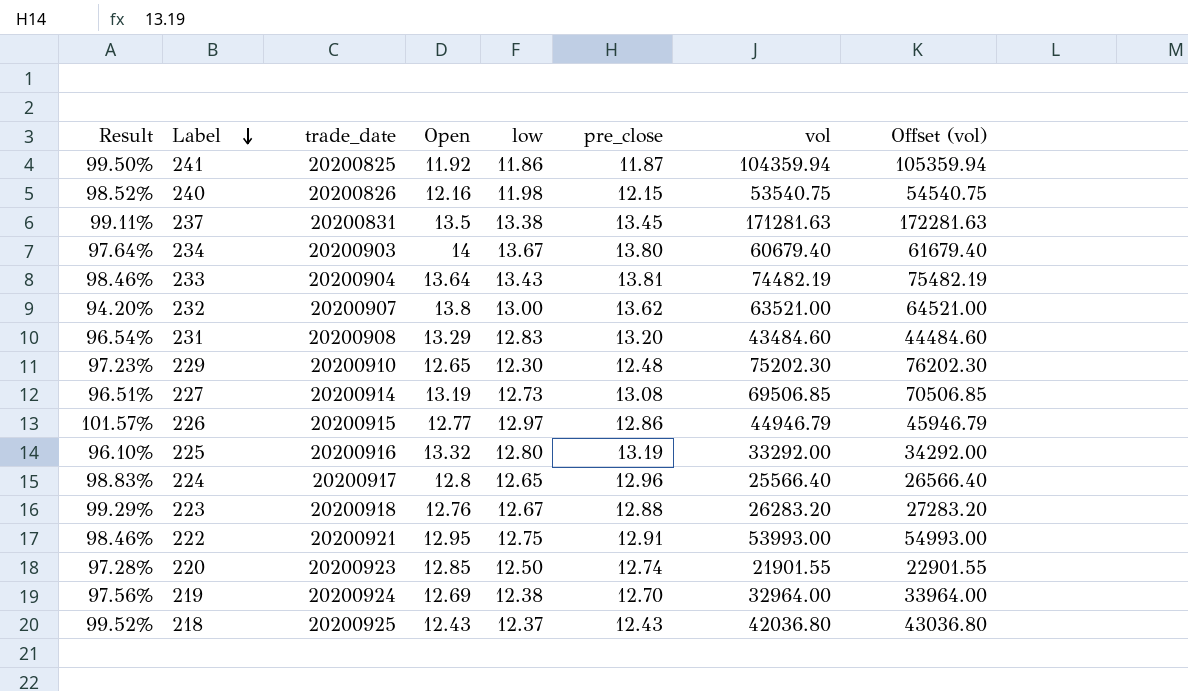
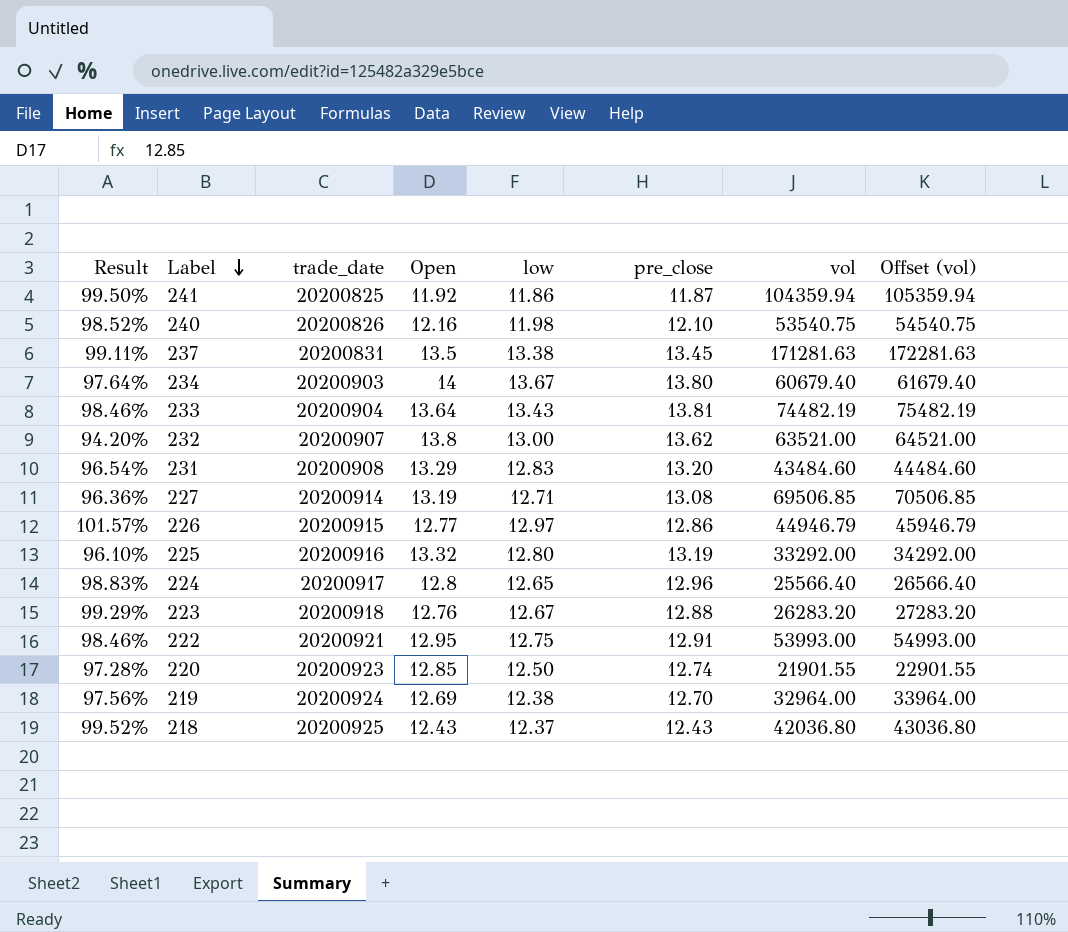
row 229: 97.23% | 20200910 | 12.65 | 12.30 | 12.48 | 75202.30 | 76202.30 -> none
240 | pre_close: 12.15 -> 12.10
227 | Result: 96.51% -> 96.36%
227 | low: 12.73 -> 12.71

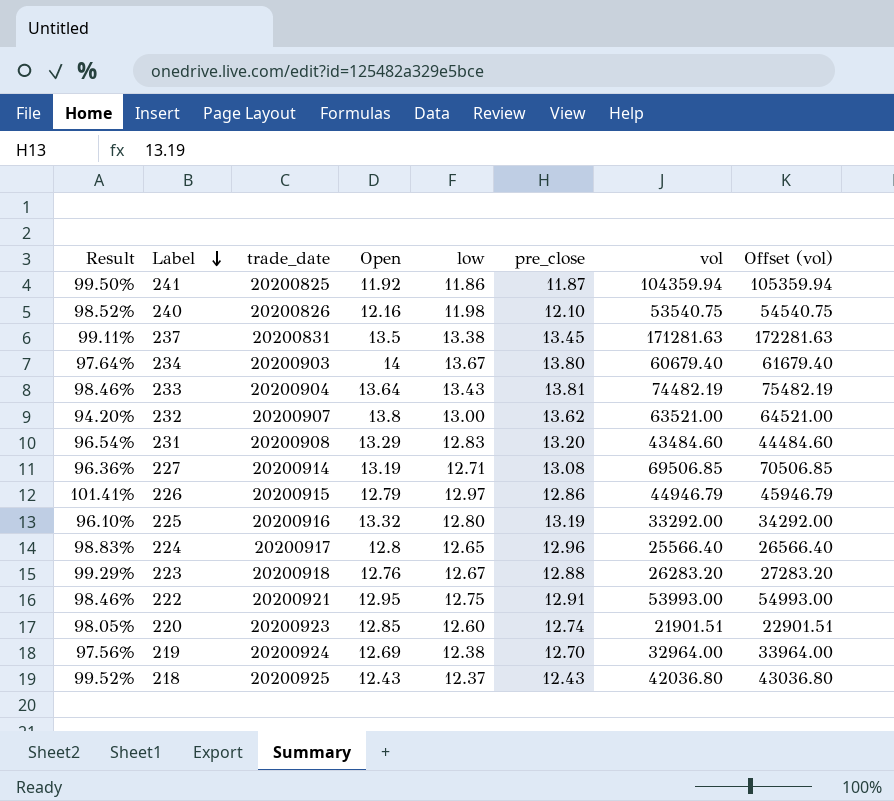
226 | Result: 101.57% -> 101.41%
226 | Open: 12.77 -> 12.79
220 | Result: 97.28% -> 98.05%
220 | low: 12.50 -> 12.60
220 | vol: 21901.55 -> 21901.51
220 | Offset (vol): 22901.55 -> 22901.51

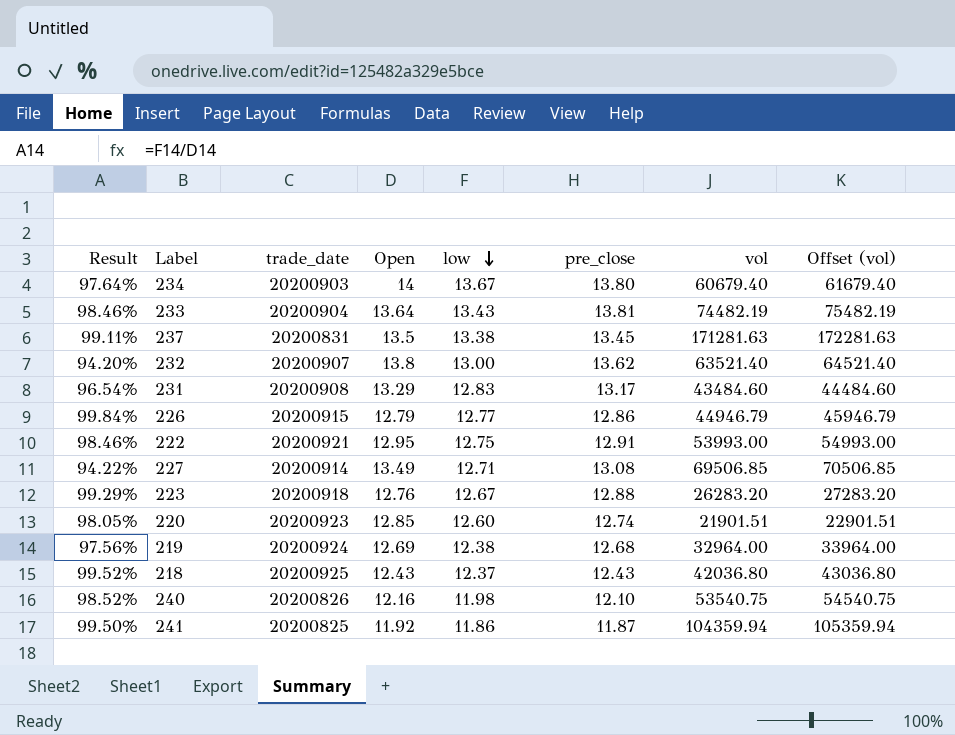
row order: Label descending -> low descending
row 225: 96.10% | 20200916 | 13.32 | 12.80 | 13.19 | 33292.00 | 34292.00 -> none
row 224: 98.83% | 20200917 | 12.8 | 12.65 | 12.96 | 25566.40 | 26566.40 -> none
232 | vol: 63521.00 -> 63521.40
232 | Offset (vol): 64521.00 -> 64521.40
231 | pre_close: 13.20 -> 13.17
226 | Result: 101.41% -> 99.84%
226 | low: 12.97 -> 12.77
227 | Result: 96.36% -> 94.22%
227 | Open: 13.19 -> 13.49
219 | pre_close: 12.70 -> 12.68

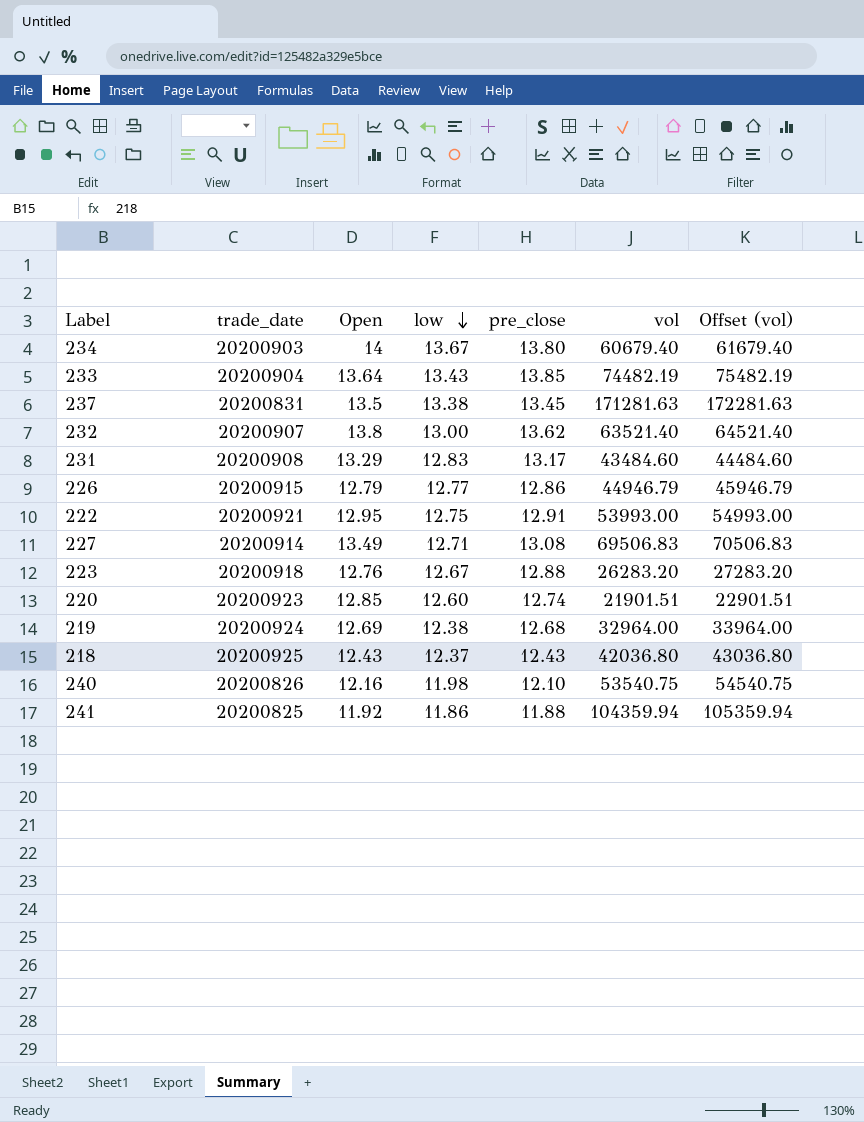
column Result | formula: [low] / [Open] -> none
233 | pre_close: 13.81 -> 13.85
227 | vol: 69506.85 -> 69506.83
227 | Offset (vol): 70506.85 -> 70506.83
241 | pre_close: 11.87 -> 11.88

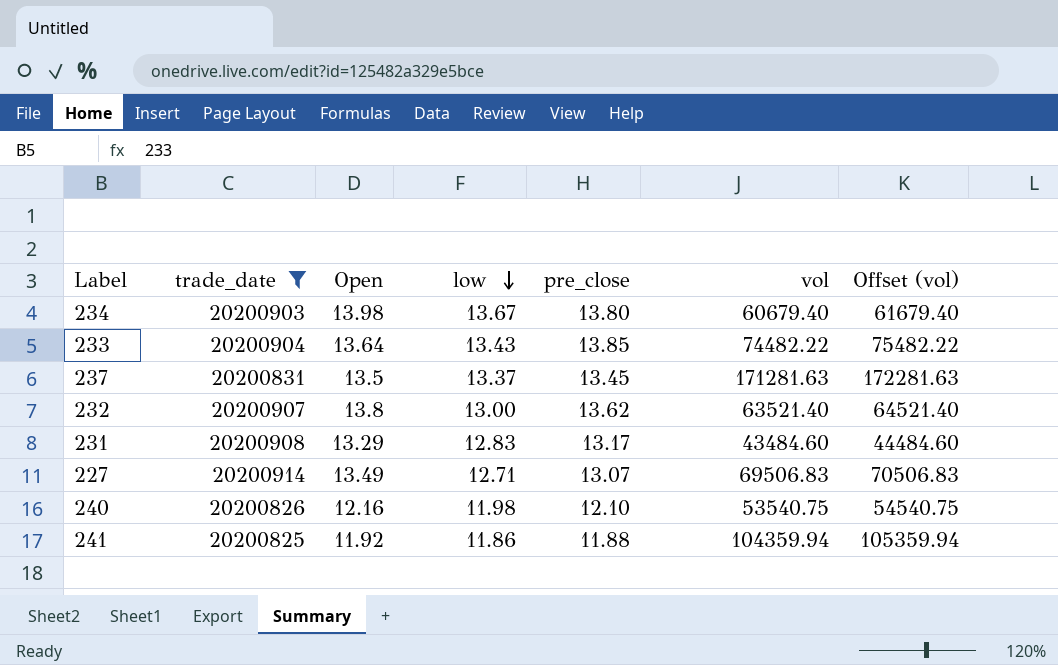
filter: none -> trade_date <= 20200914
234 | Open: 14 -> 13.98
233 | vol: 74482.19 -> 74482.22
233 | Offset (vol): 75482.19 -> 75482.22
237 | low: 13.38 -> 13.37
227 | pre_close: 13.08 -> 13.07

